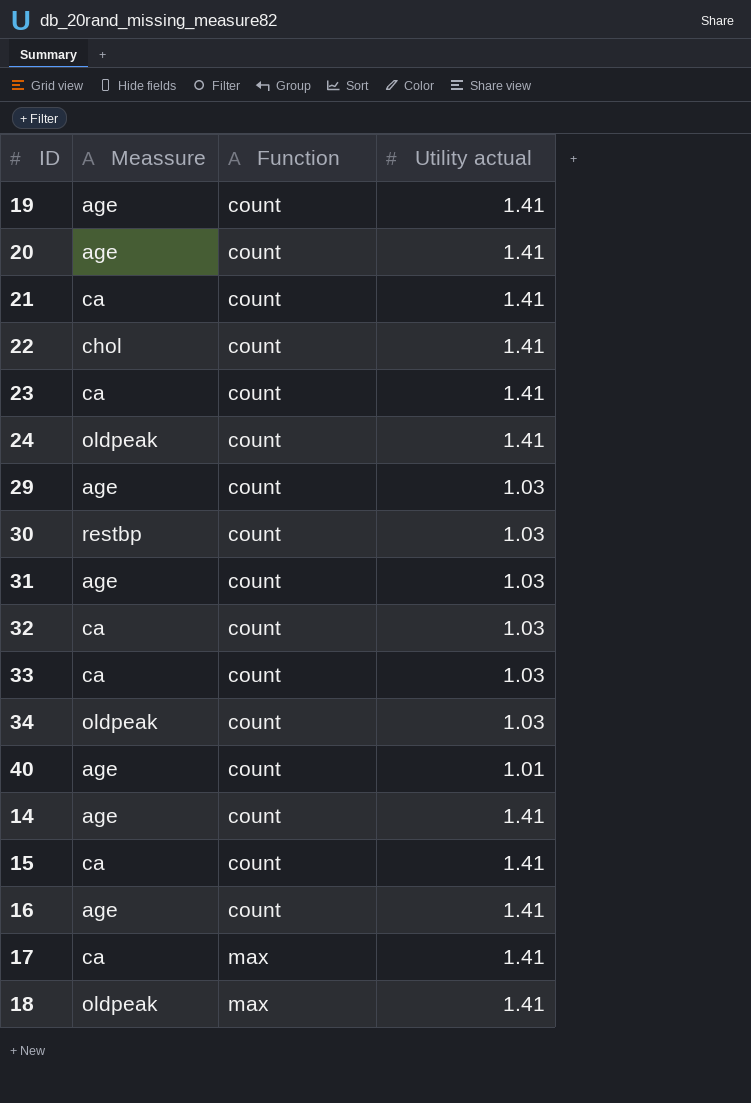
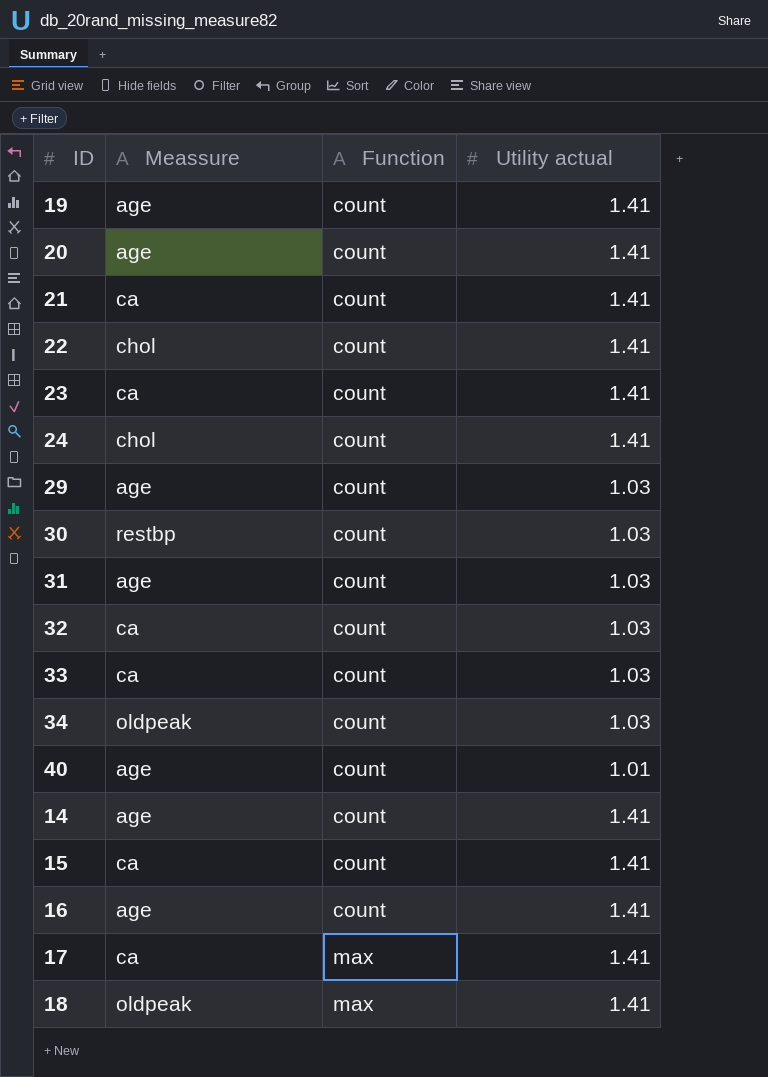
24 | Meassure: oldpeak -> chol

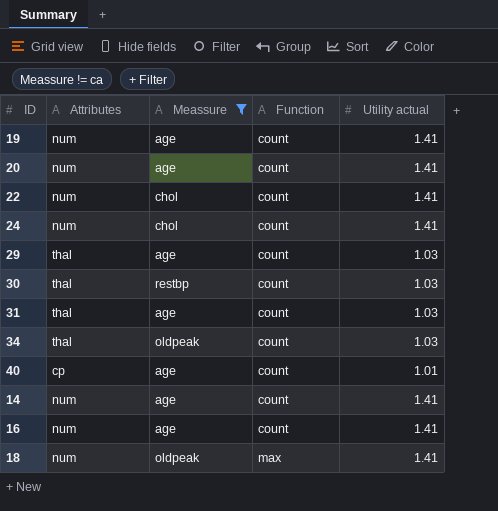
filter: none -> Meassure != ca
column Attributes | position: none -> 2

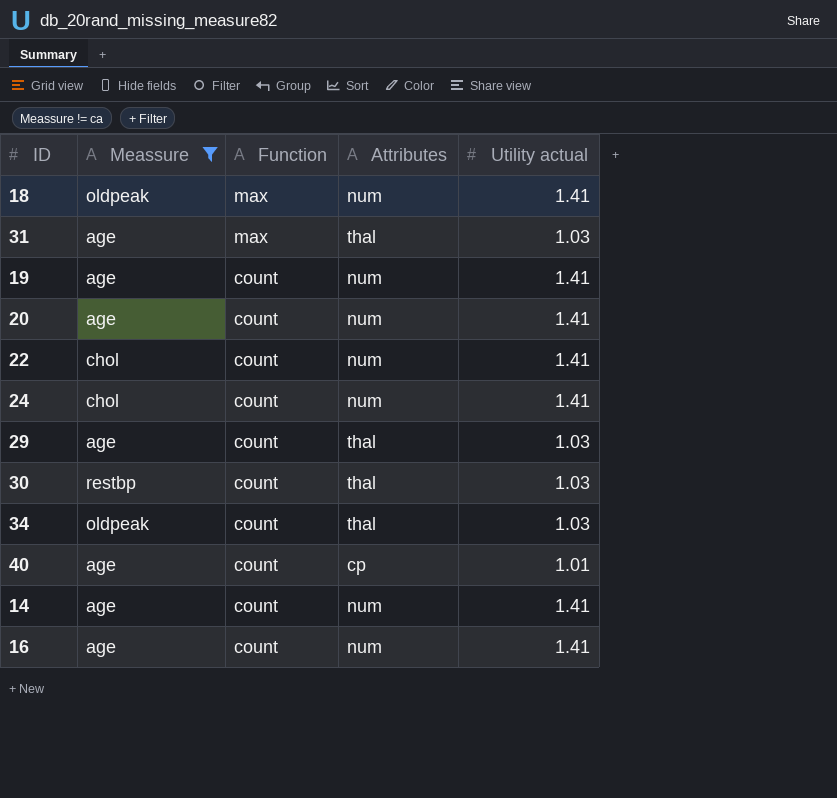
row order: Function ascending -> Function descending
column Attributes | position: 2 -> 4
31 | Function: count -> max

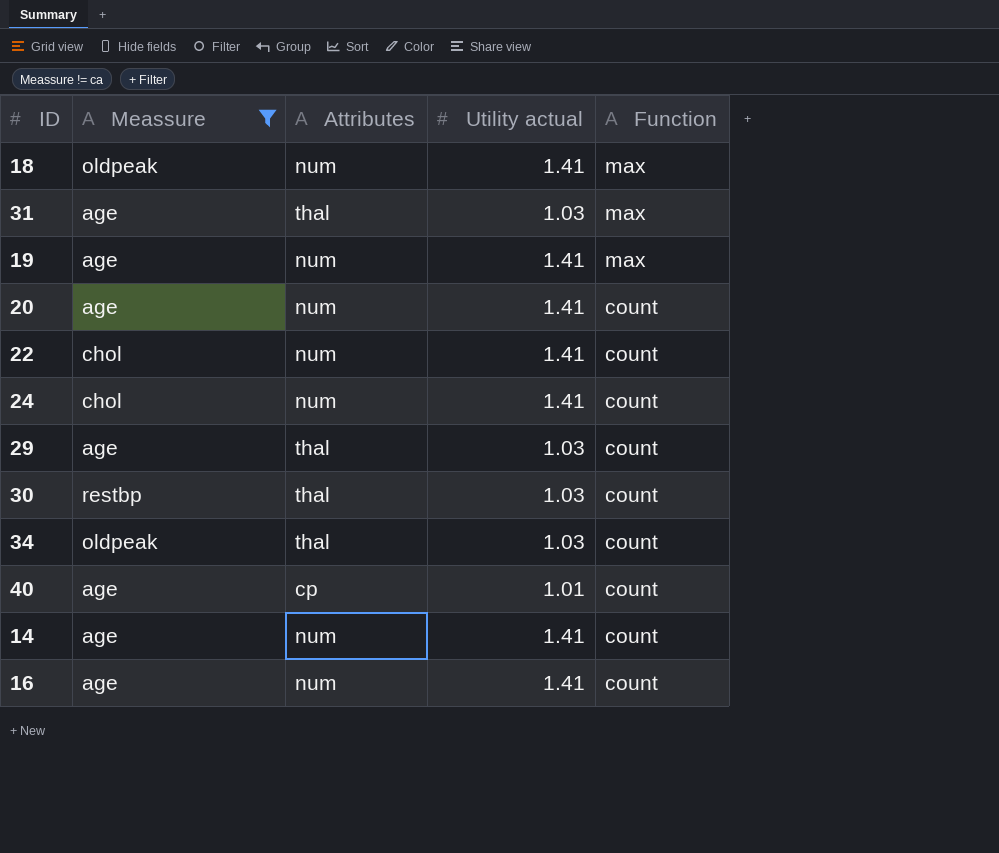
column Function | position: 3 -> 5
19 | Function: count -> max

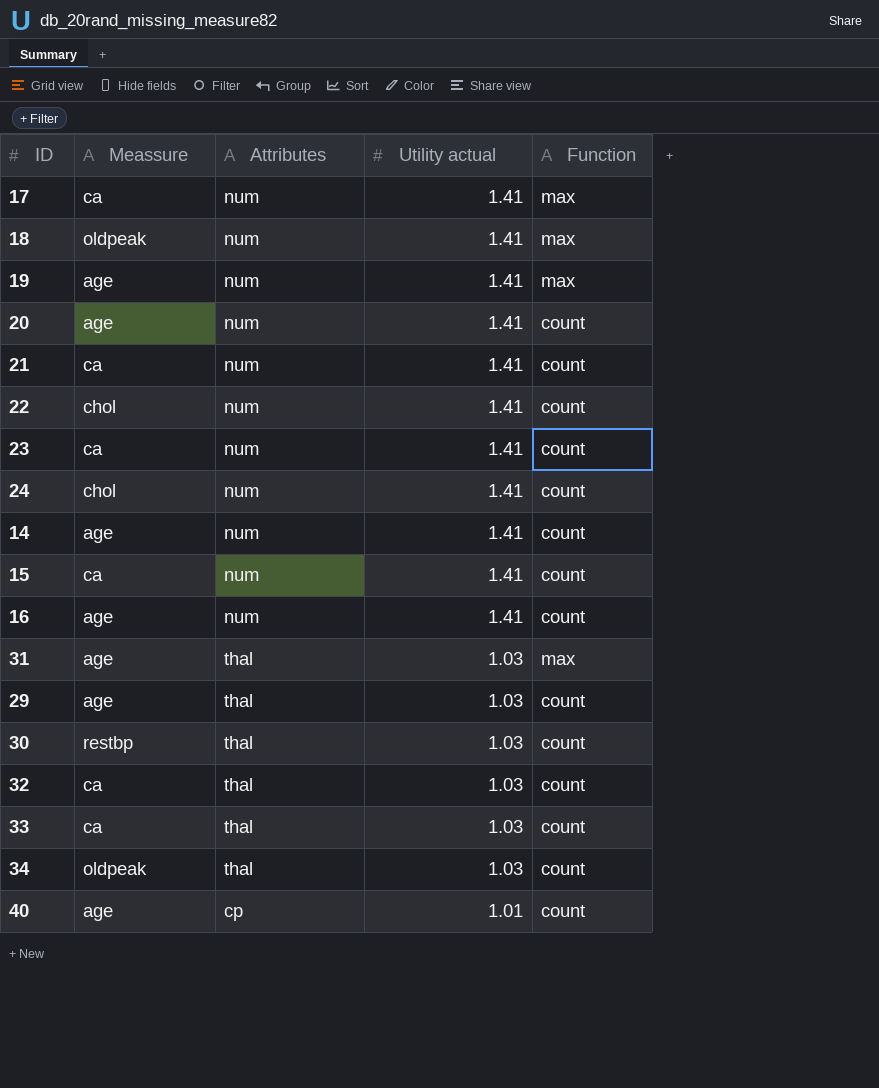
filter: Meassure != ca -> none
row order: Function descending -> Utility actual descending

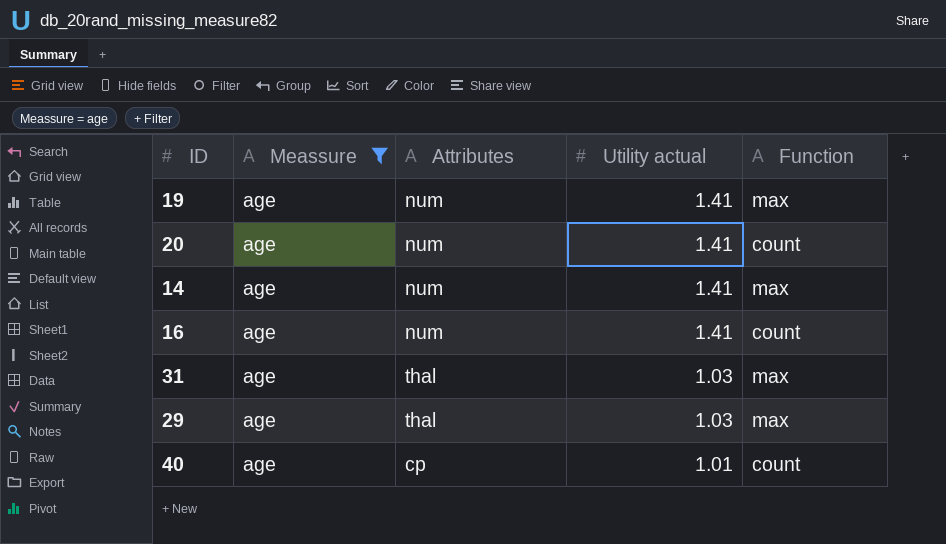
filter: none -> Meassure = age
14 | Function: count -> max
29 | Function: count -> max

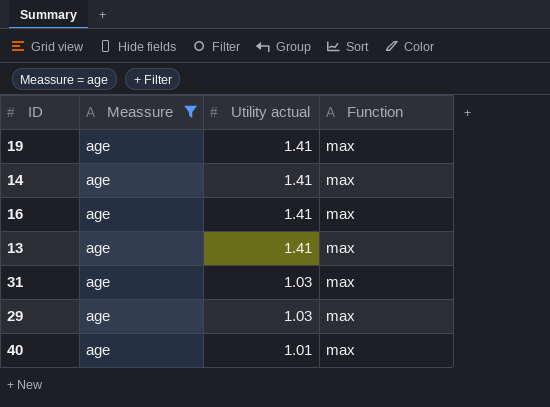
column Attributes | position: 3 -> none
row 20: age | num | 1.41 | count -> none
16 | Function: count -> max
row 13: none -> age | 1.41 | max
40 | Function: count -> max

